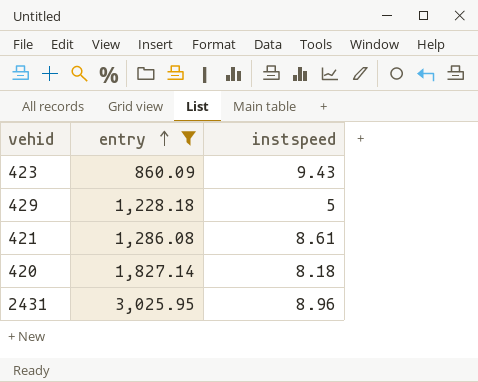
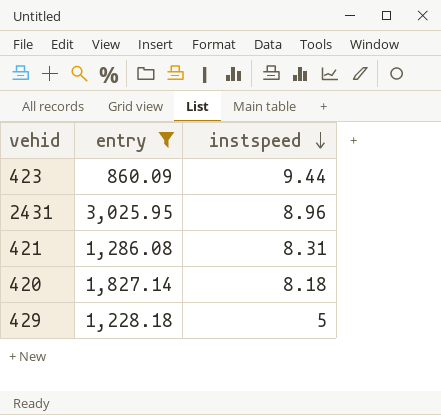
row order: entry ascending -> instspeed descending
423 | instspeed: 9.43 -> 9.44
421 | instspeed: 8.61 -> 8.31

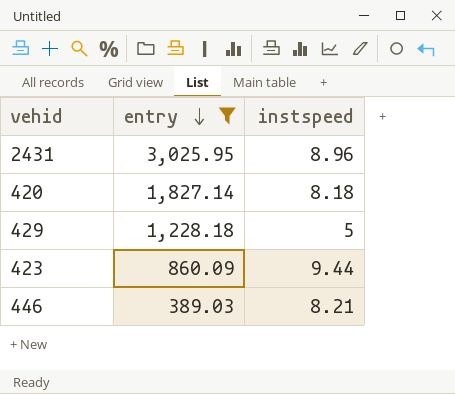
row order: instspeed descending -> entry descending
row 421: 1,286.08 | 8.31 -> none
row 446: none -> 389.03 | 8.21

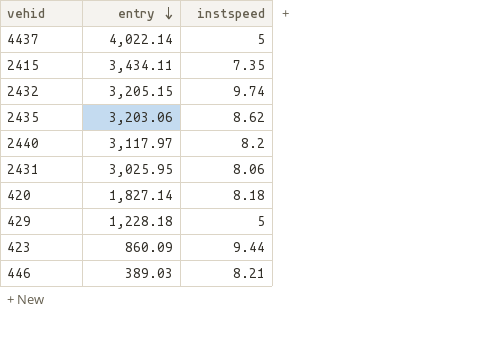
filter: entry <= 3,025.95 -> none
2431 | instspeed: 8.96 -> 8.06

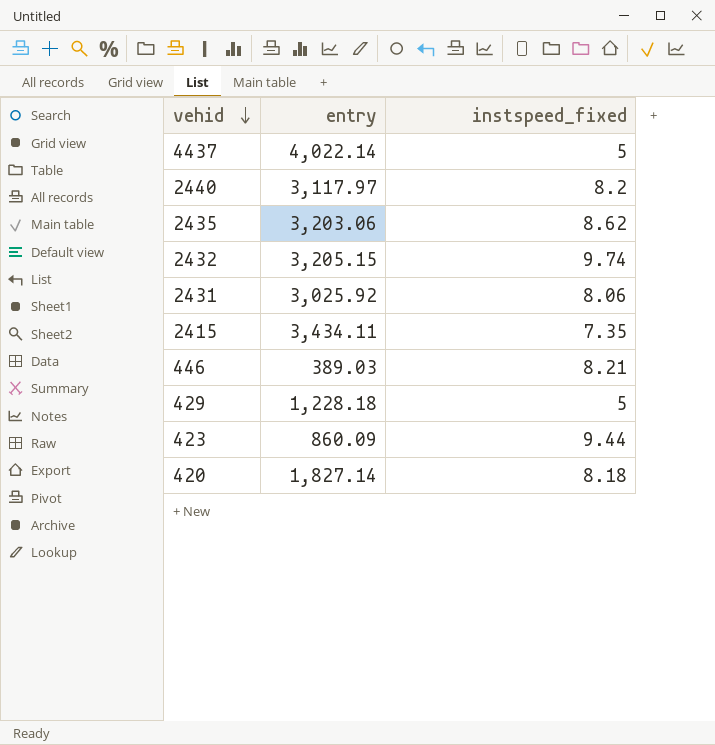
row order: entry descending -> vehid descending
column name: instspeed -> instspeed_fixed
2431 | entry: 3,025.95 -> 3,025.92

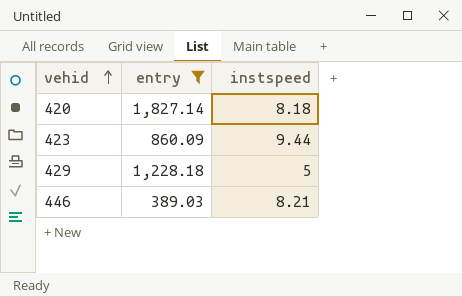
filter: none -> entry <= 1,827.14
row order: vehid descending -> vehid ascending
column name: instspeed_fixed -> instspeed

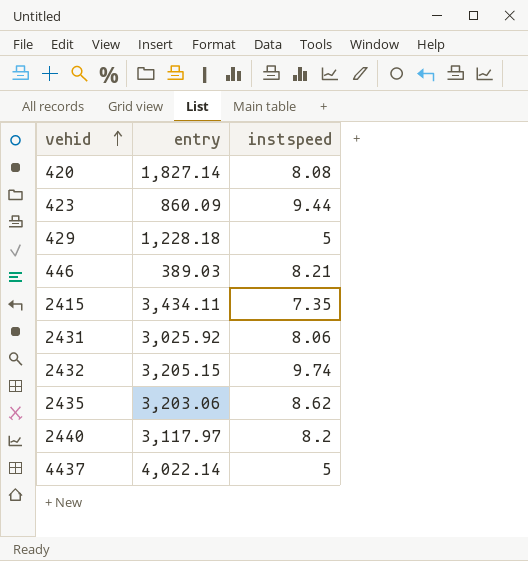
filter: entry <= 1,827.14 -> none
420 | instspeed: 8.18 -> 8.08

